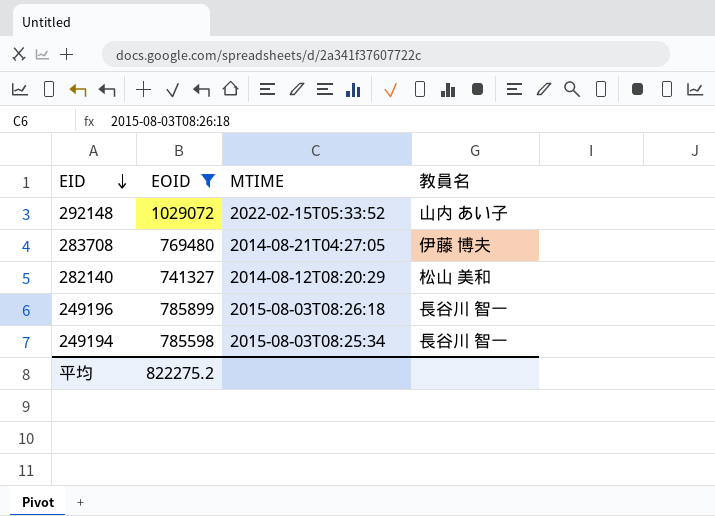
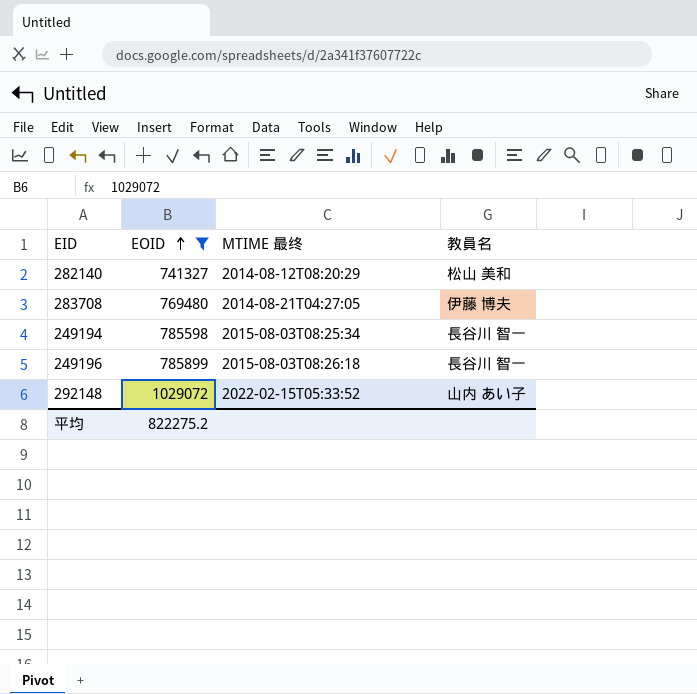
row order: EID descending -> EOID ascending
column name: MTIME -> MTIME 最终

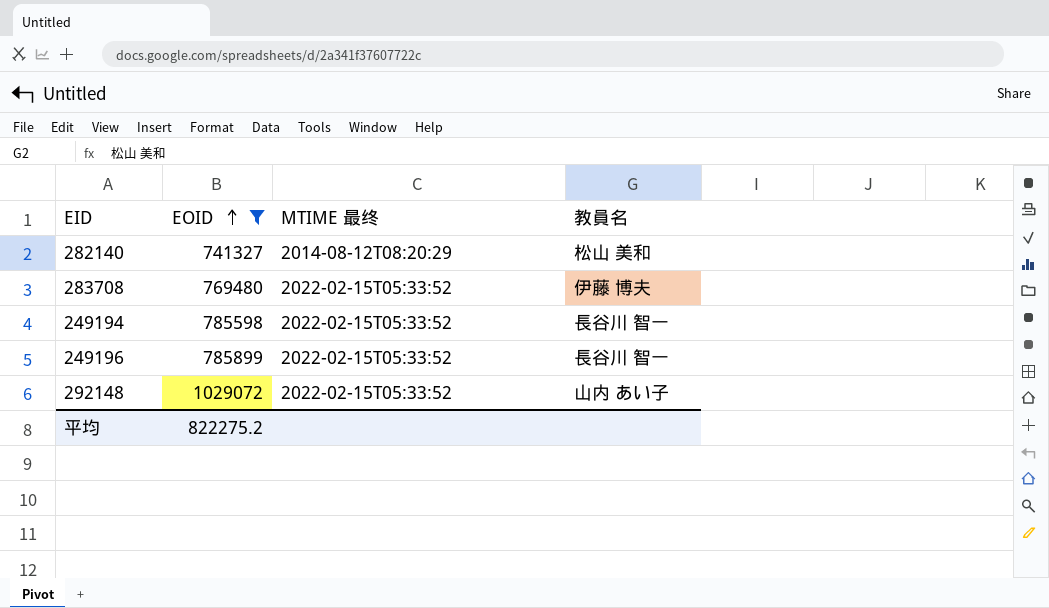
283708 | MTIME 最终: 2014-08-21T04:27:05 -> 2022-02-15T05:33:52
249194 | MTIME 最终: 2015-08-03T08:25:34 -> 2022-02-15T05:33:52
249196 | MTIME 最终: 2015-08-03T08:26:18 -> 2022-02-15T05:33:52

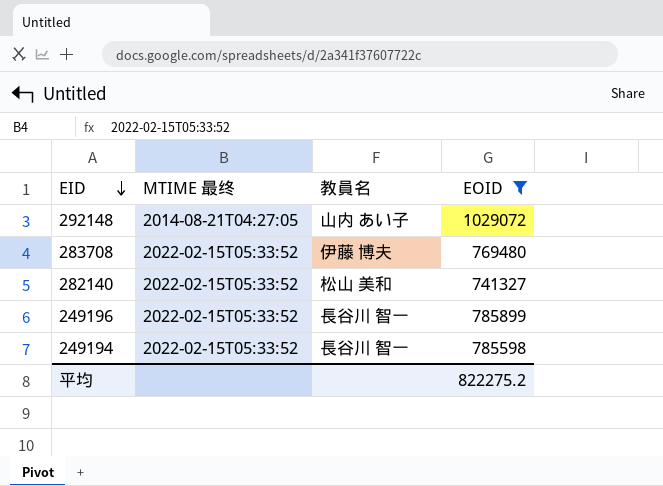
row order: EOID ascending -> EID descending
column EOID | position: 2 -> 4
292148 | MTIME 最终: 2022-02-15T05:33:52 -> 2014-08-21T04:27:05
282140 | MTIME 最终: 2014-08-12T08:20:29 -> 2022-02-15T05:33:52

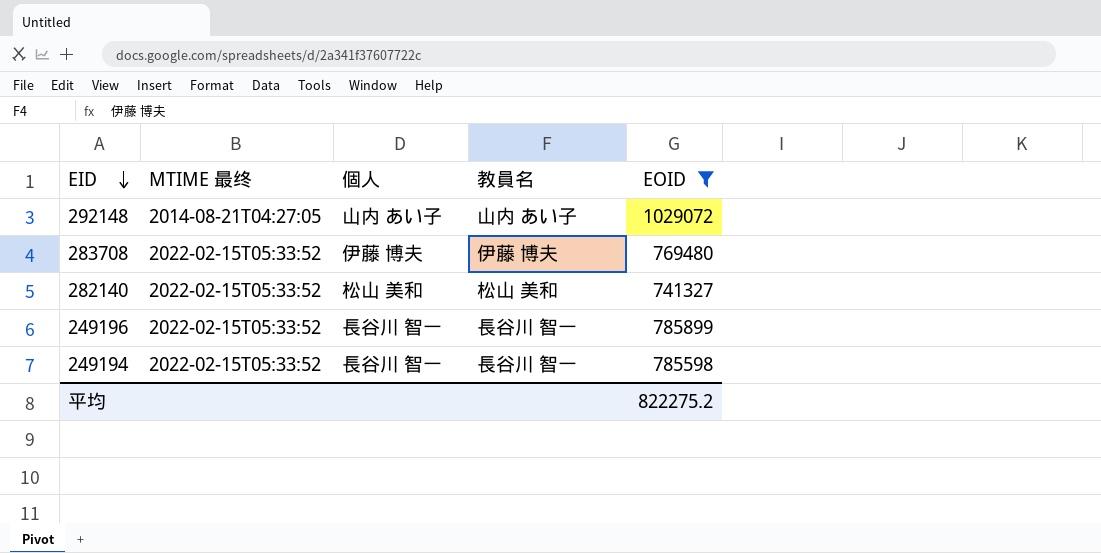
column 個人 | position: none -> 3

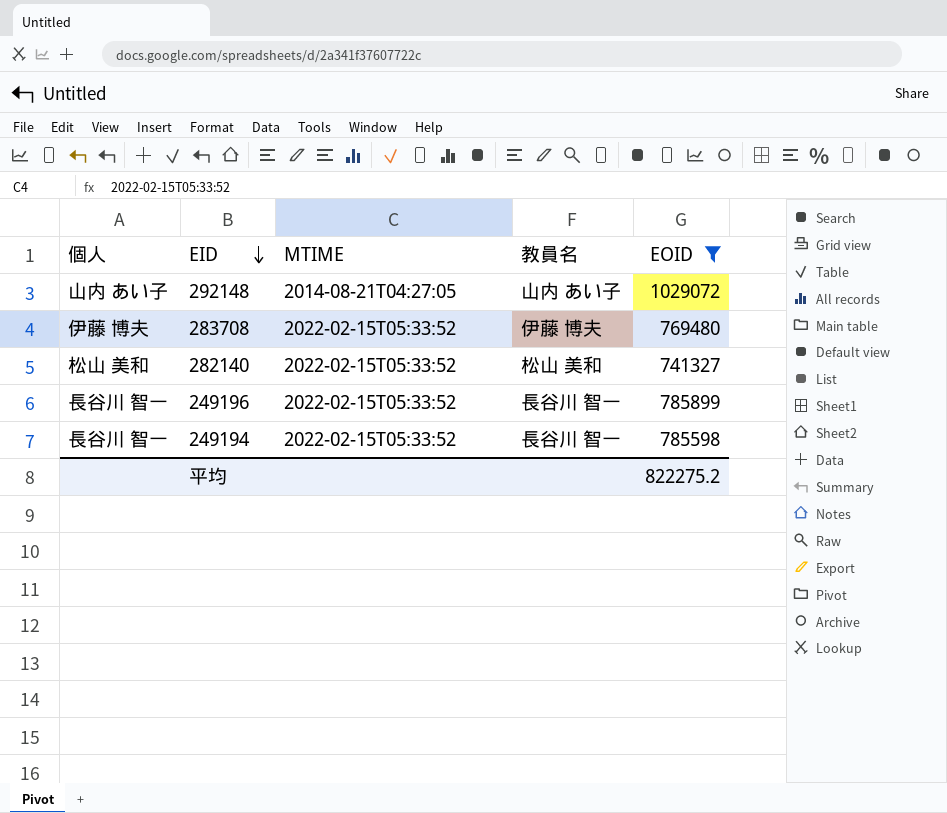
column 個人 | position: 3 -> 1
column name: MTIME 最终 -> MTIME

